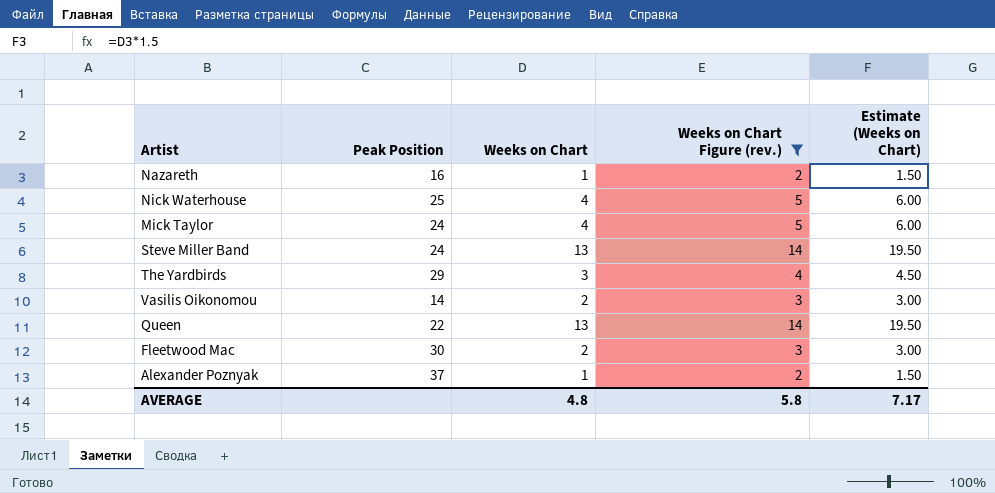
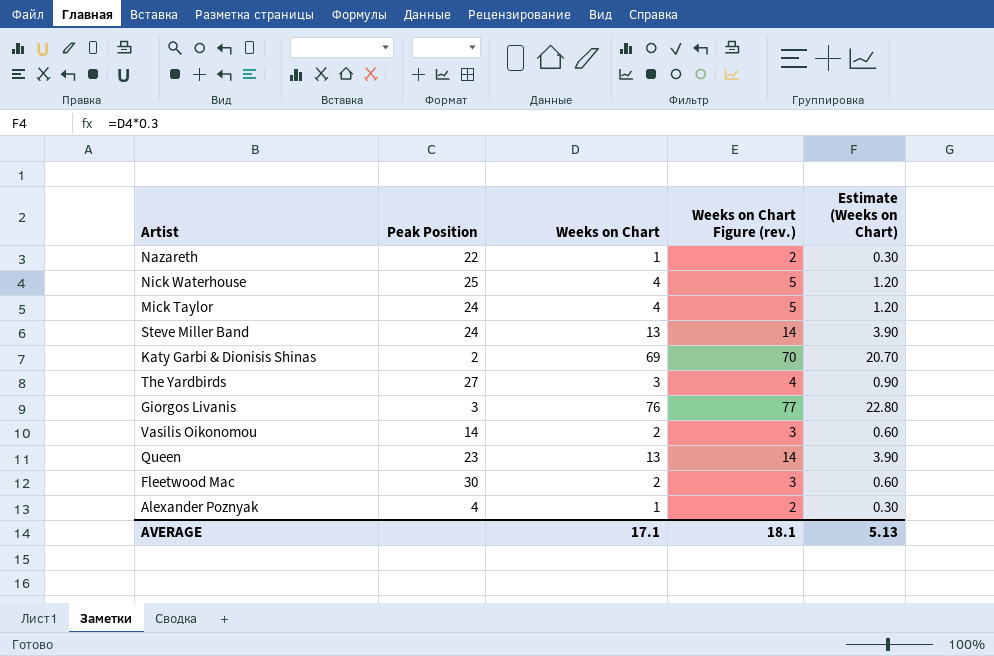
filter: Weeks on Chart Figure (rev.) <= 14 -> none
column Estimate (Weeks on Chart) | formula: [Weeks on Chart] * 1.5 -> [Weeks on Chart] * 0.3
Nazareth | Peak Position: 16 -> 22
The Yardbirds | Peak Position: 29 -> 27
Queen | Peak Position: 22 -> 23
Alexander Poznyak | Peak Position: 37 -> 4
AVERAGE | Weeks on Chart: 4.8 -> 17.1
AVERAGE | Weeks on Chart Figure (rev.): 5.8 -> 18.1
AVERAGE | Estimate (Weeks on Chart): 7.17 -> 5.13

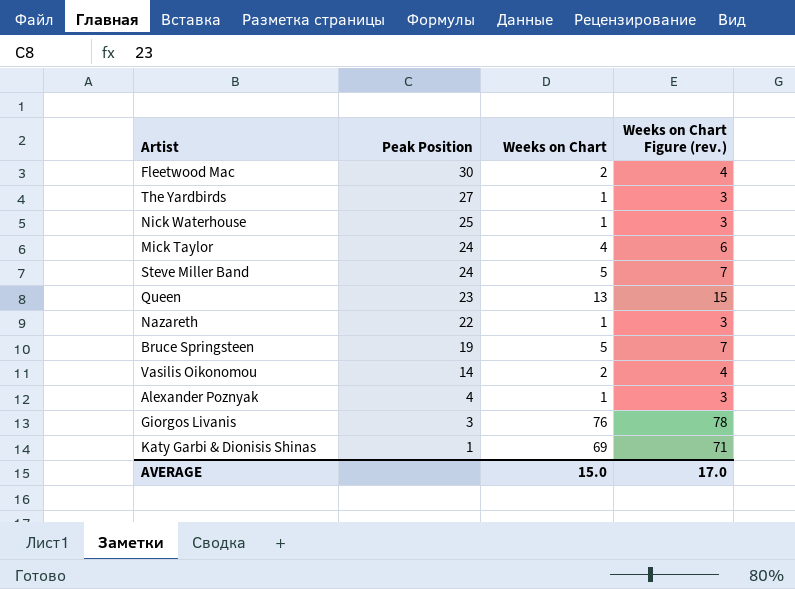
row order: none -> Peak Position descending
column Estimate (Weeks on Chart) | formula: [Weeks on Chart] * 0.3 -> none
column Weeks on Chart Figure (rev.) | formula: [Weeks on Chart] + 1 -> [Weeks on Chart] + 2
The Yardbirds | Weeks on Chart: 3 -> 1
Nick Waterhouse | Weeks on Chart: 4 -> 1
Steve Miller Band | Weeks on Chart: 13 -> 5
row Bruce Springsteen: none -> 19 | 5 | 7
Katy Garbi & Dionisis Shinas | Peak Position: 2 -> 1
AVERAGE | Weeks on Chart: 17.1 -> 15.0
AVERAGE | Weeks on Chart Figure (rev.): 18.1 -> 17.0

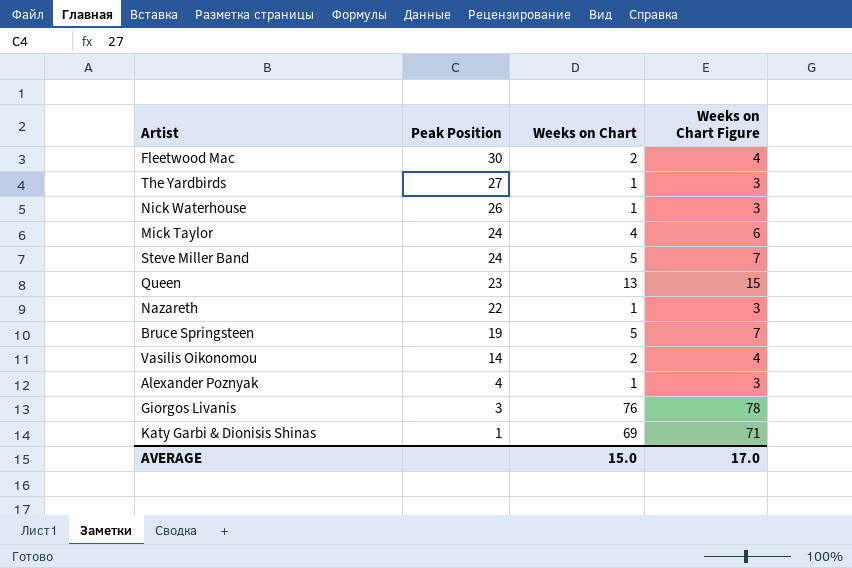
column name: Weeks on Chart Figure (rev.) -> Weeks on Chart Figure
Nick Waterhouse | Peak Position: 25 -> 26

